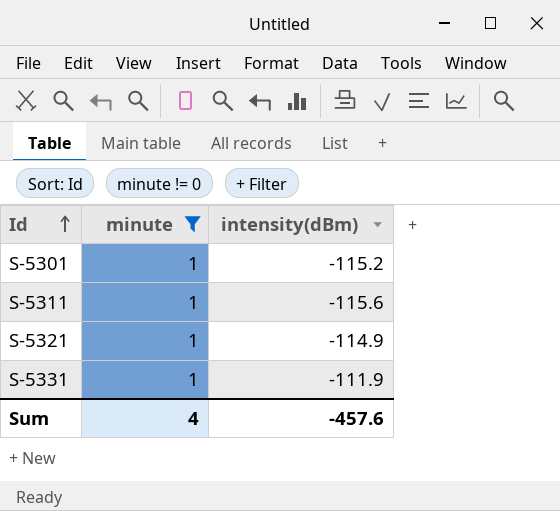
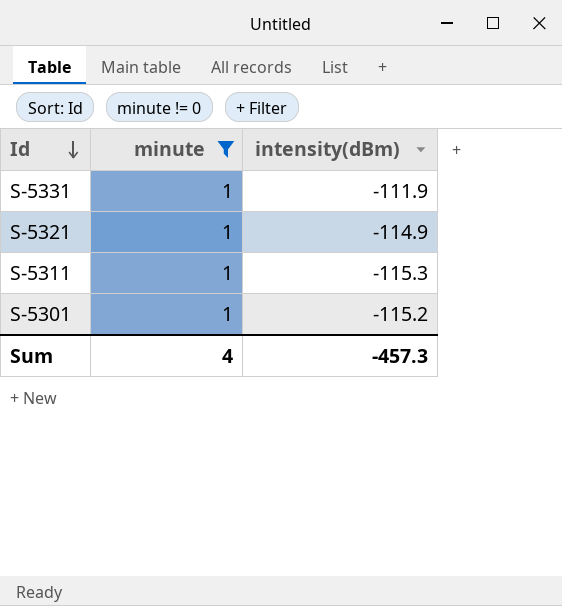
row order: Id ascending -> Id descending
S-5311 | intensity(dBm): -115.6 -> -115.3
Sum | intensity(dBm): -457.6 -> -457.3

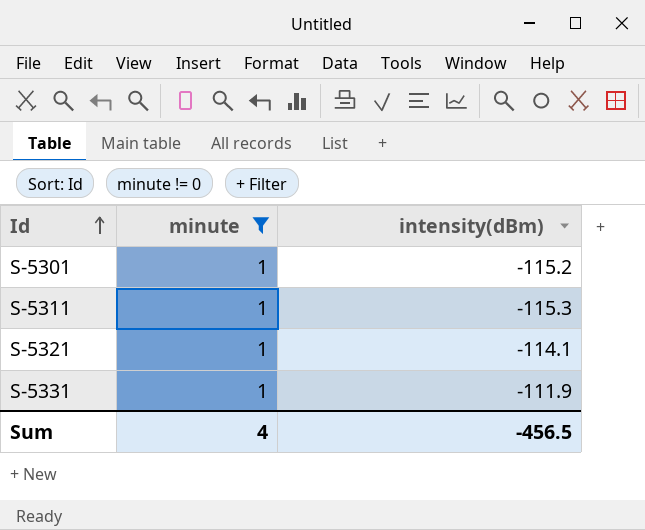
row order: Id descending -> Id ascending
S-5321 | intensity(dBm): -114.9 -> -114.1
Sum | intensity(dBm): -457.3 -> -456.5

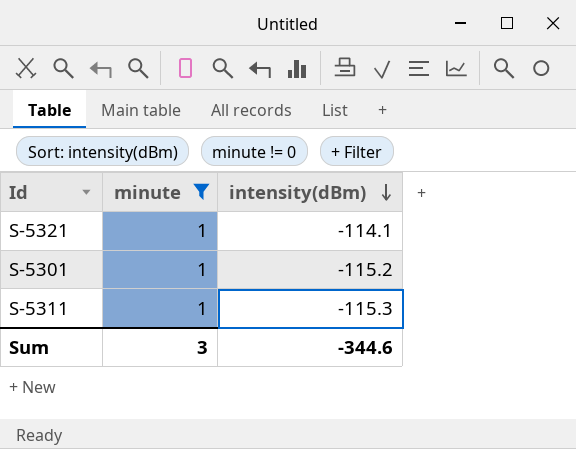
row order: Id ascending -> intensity(dBm) descending
row S-5331: 1 | -111.9 -> none
Sum | minute: 4 -> 3
Sum | intensity(dBm): -456.5 -> -344.6

